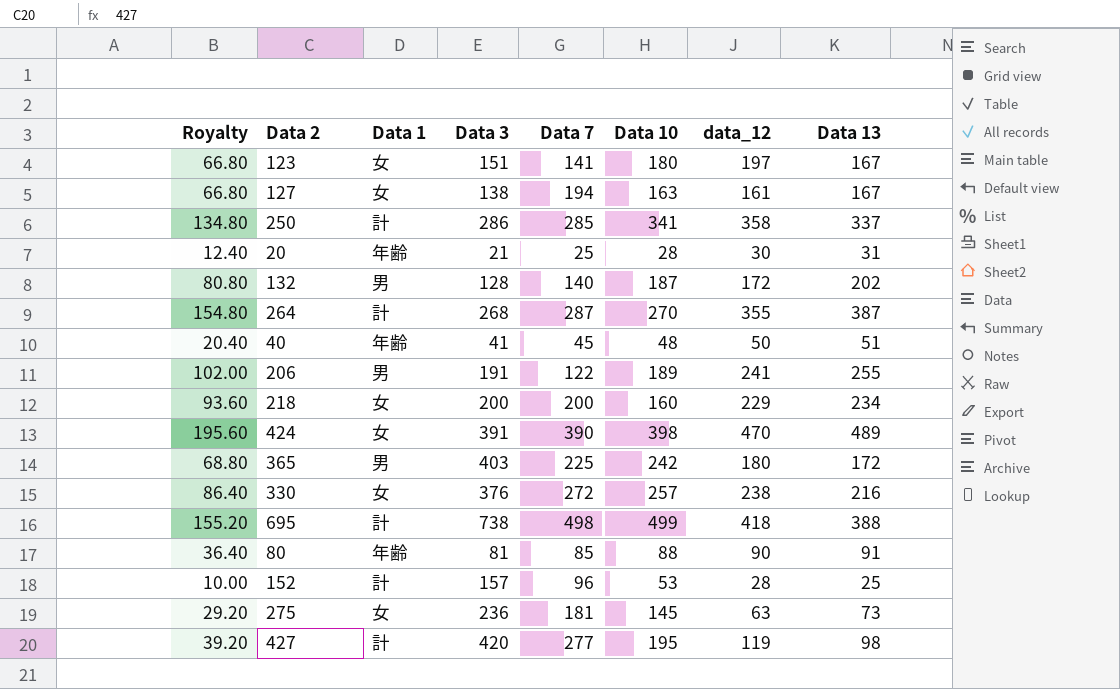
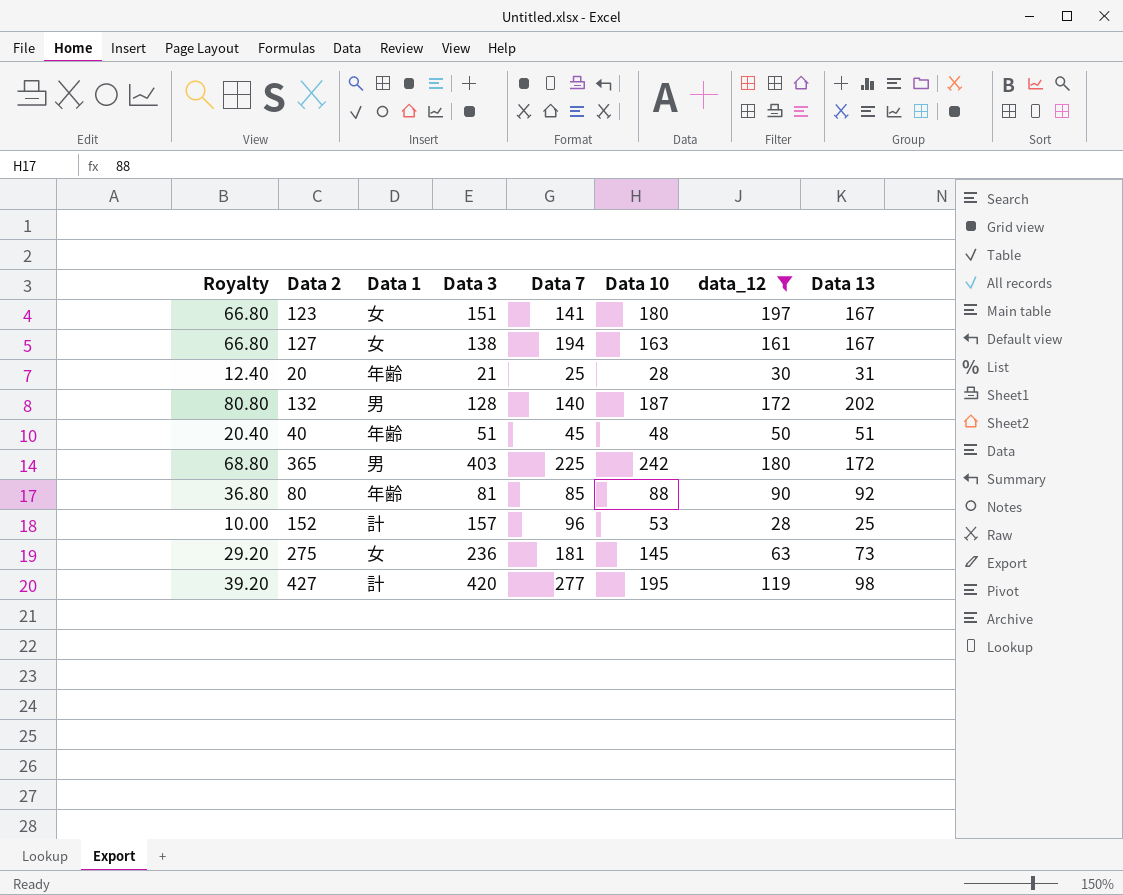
filter: none -> data_12 <= 197
40 | Data 3: 41 -> 51
80 | Royalty: 36.40 -> 36.80
80 | Data 13: 91 -> 92

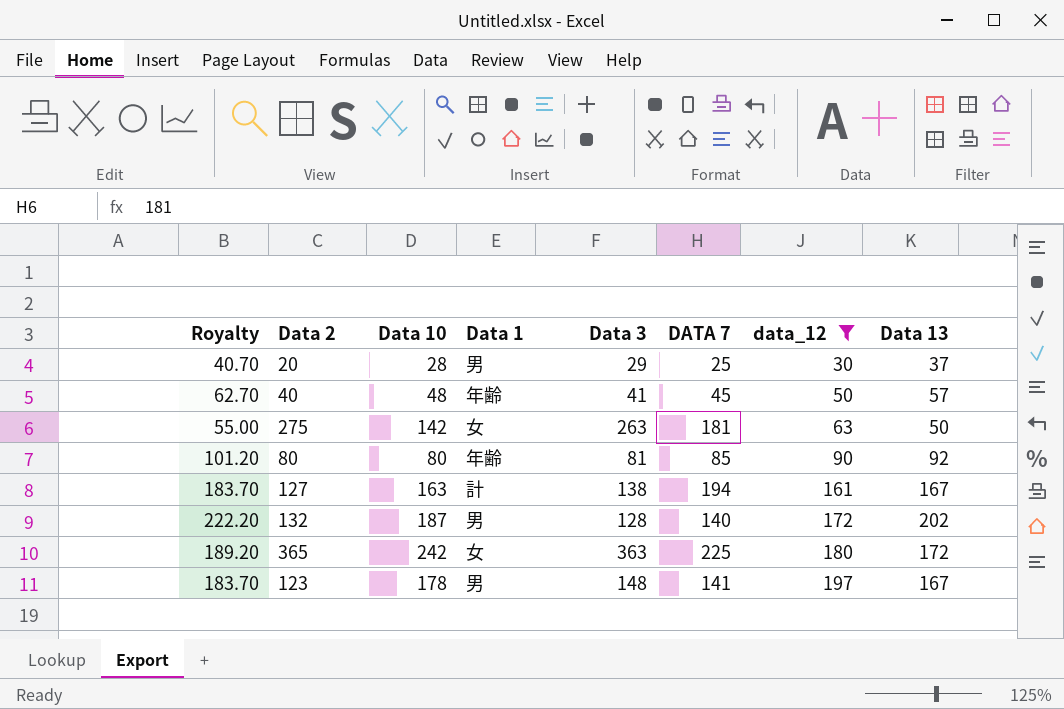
row order: none -> data_12 ascending
column Royalty | formula: [Data 13] * 0.4 -> [Data 13] * 1.1
column Data 10 | position: 6 -> 3
column name: Data 7 -> DATA 7
row 152: 10.00 | 計 | 157 | 96 | 53 | 28 | 25 -> none
row 427: 39.20 | 計 | 420 | 277 | 195 | 119 | 98 -> none
20 | Data 1: 年齢 -> 男
20 | Data 3: 21 -> 29
20 | Data 13: 31 -> 37
40 | Data 3: 51 -> 41
40 | Data 13: 51 -> 57
275 | Data 10: 145 -> 142
275 | Data 3: 236 -> 263
275 | Data 13: 73 -> 50
80 | Data 10: 88 -> 80
127 | Data 1: 女 -> 計
365 | Data 1: 男 -> 女
365 | Data 3: 403 -> 363
123 | Data 10: 180 -> 178
123 | Data 1: 女 -> 男
123 | Data 3: 151 -> 148

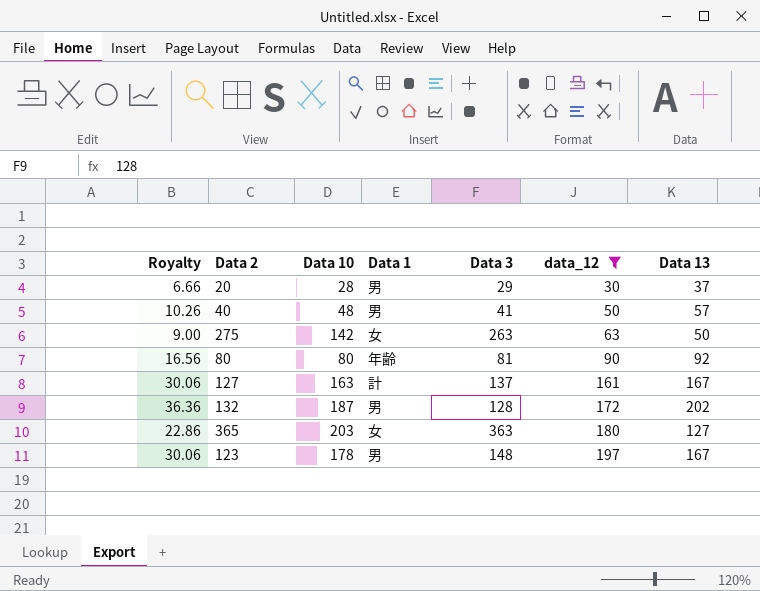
column DATA 7 | position: 6 -> none
column Royalty | formula: [Data 13] * 1.1 -> [Data 13] * 0.18
40 | Data 1: 年齢 -> 男
127 | Data 3: 138 -> 137
365 | Data 10: 242 -> 203
365 | Data 13: 172 -> 127

